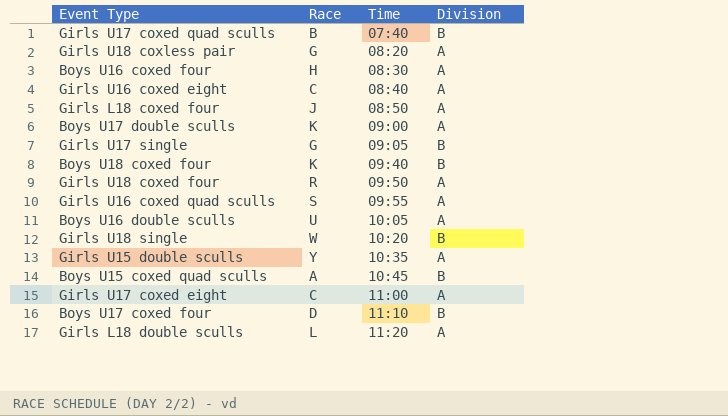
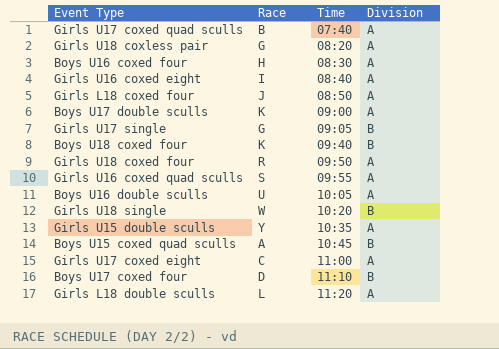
Girls U17 coxed quad sculls | Division: B -> A
Girls U16 coxed eight | Race: C -> I

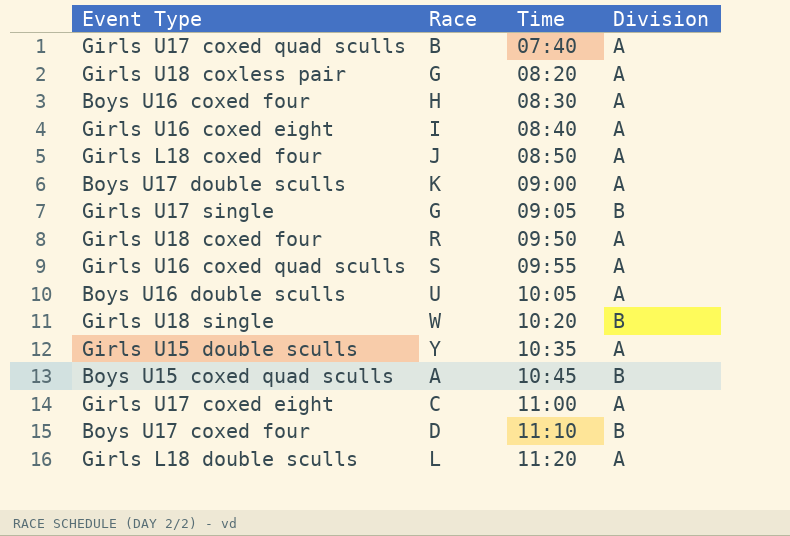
row Boys U18 coxed four: K | 09:40 | B -> none

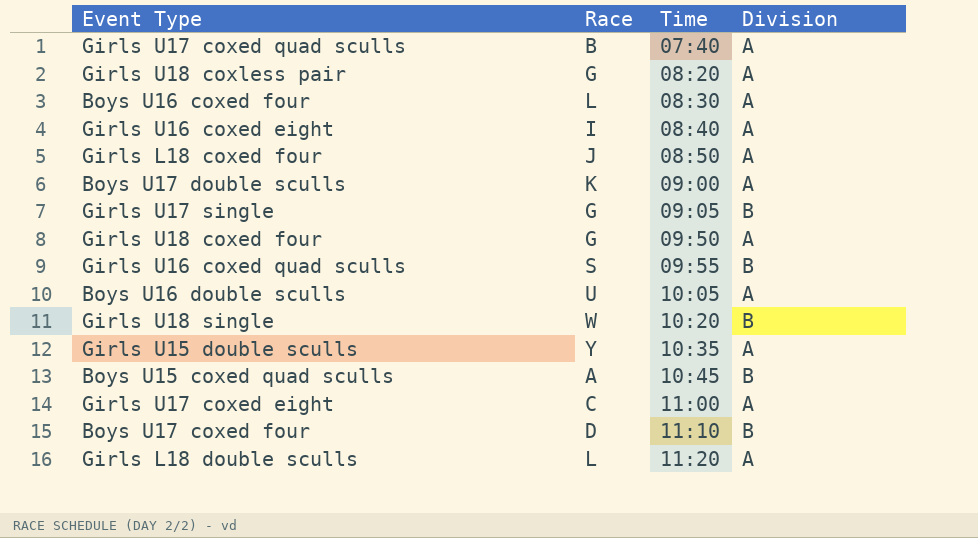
Boys U16 coxed four | Race: H -> L
Girls U18 coxed four | Race: R -> G
Girls U16 coxed quad sculls | Division: A -> B

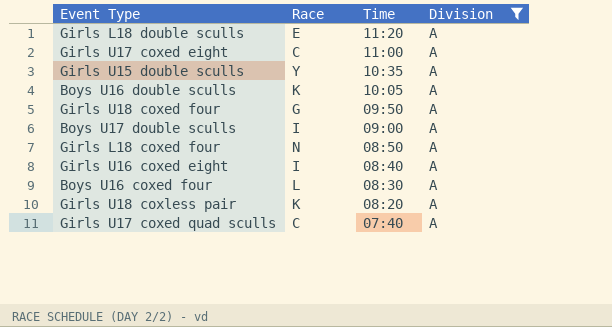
filter: none -> Division = A
row order: Time ascending -> Time descending
Girls L18 double sculls | Race: L -> E
Boys U16 double sculls | Race: U -> K
Boys U17 double sculls | Race: K -> I
Girls L18 coxed four | Race: J -> N
Girls U18 coxless pair | Race: G -> K
Girls U17 coxed quad sculls | Race: B -> C

